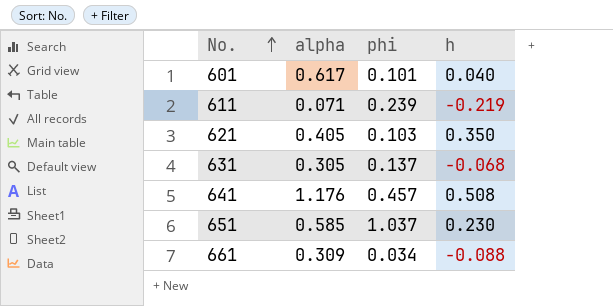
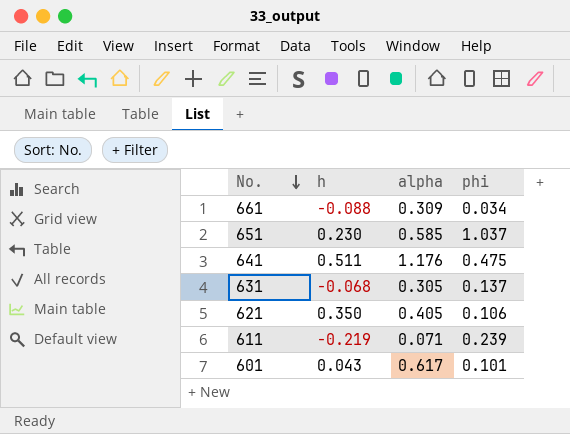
row order: No. ascending -> No. descending
column h | position: 4 -> 2
641 | h: 0.508 -> 0.511
641 | phi: 0.457 -> 0.475
621 | phi: 0.103 -> 0.106
601 | h: 0.040 -> 0.043

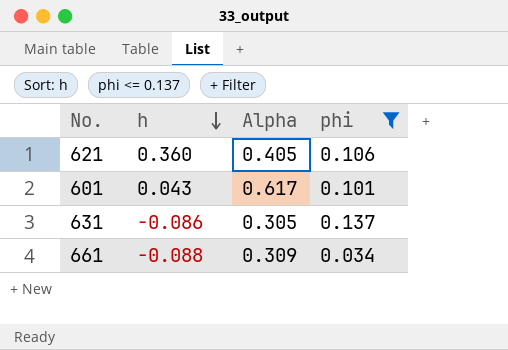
filter: none -> phi <= 0.137
row order: No. descending -> h descending
column name: alpha -> Alpha
621 | h: 0.350 -> 0.360
631 | h: -0.068 -> -0.086

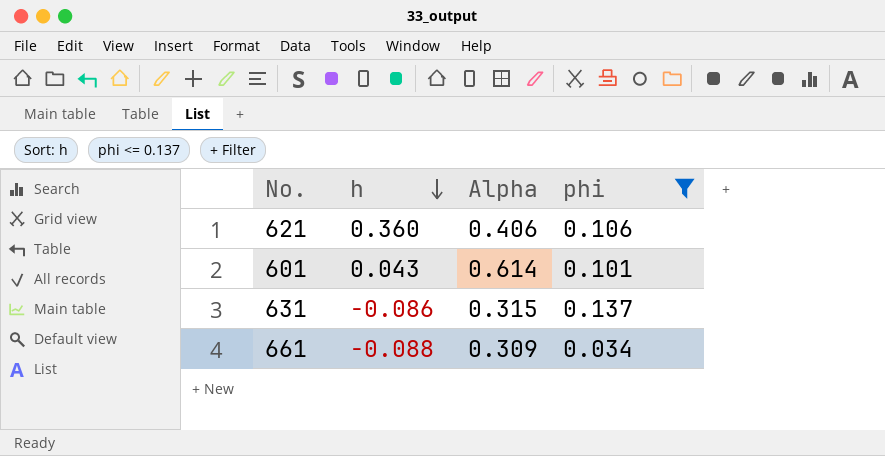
621 | Alpha: 0.405 -> 0.406
601 | Alpha: 0.617 -> 0.614
631 | Alpha: 0.305 -> 0.315

